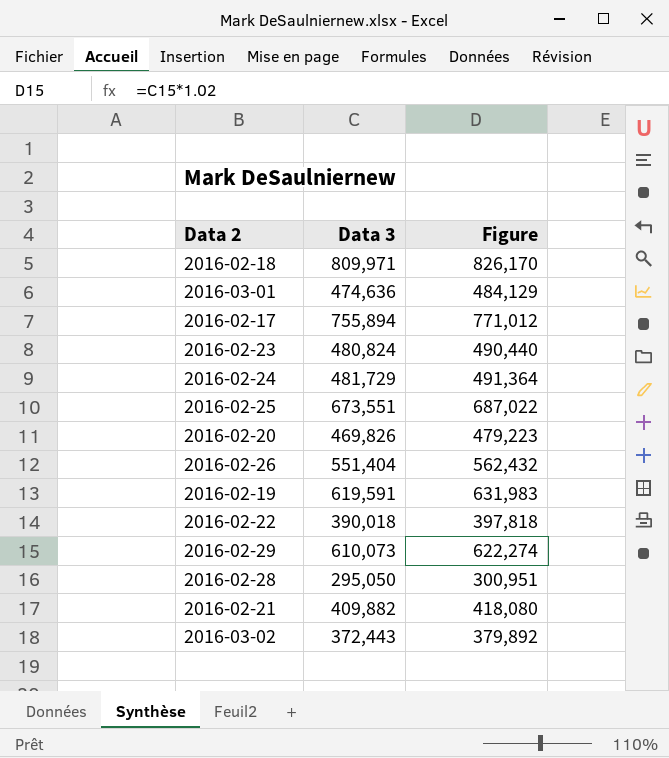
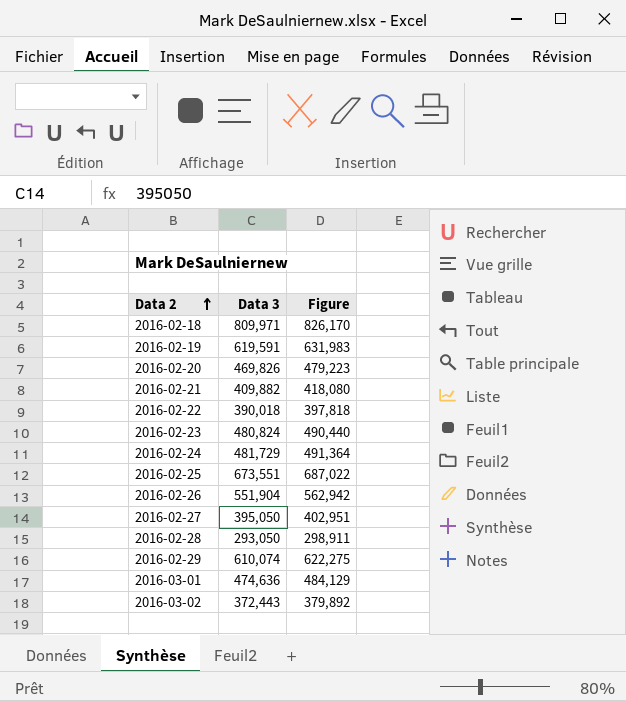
row order: none -> Data 2 ascending
row 2016-02-17: 755,894 | 771,012 -> none
2016-02-26 | Data 3: 551,404 -> 551,904
2016-02-26 | Figure: 562,432 -> 562,942
row 2016-02-27: none -> 395,050 | 402,951
2016-02-28 | Data 3: 295,050 -> 293,050
2016-02-28 | Figure: 300,951 -> 298,911
2016-02-29 | Data 3: 610,073 -> 610,074
2016-02-29 | Figure: 622,274 -> 622,275

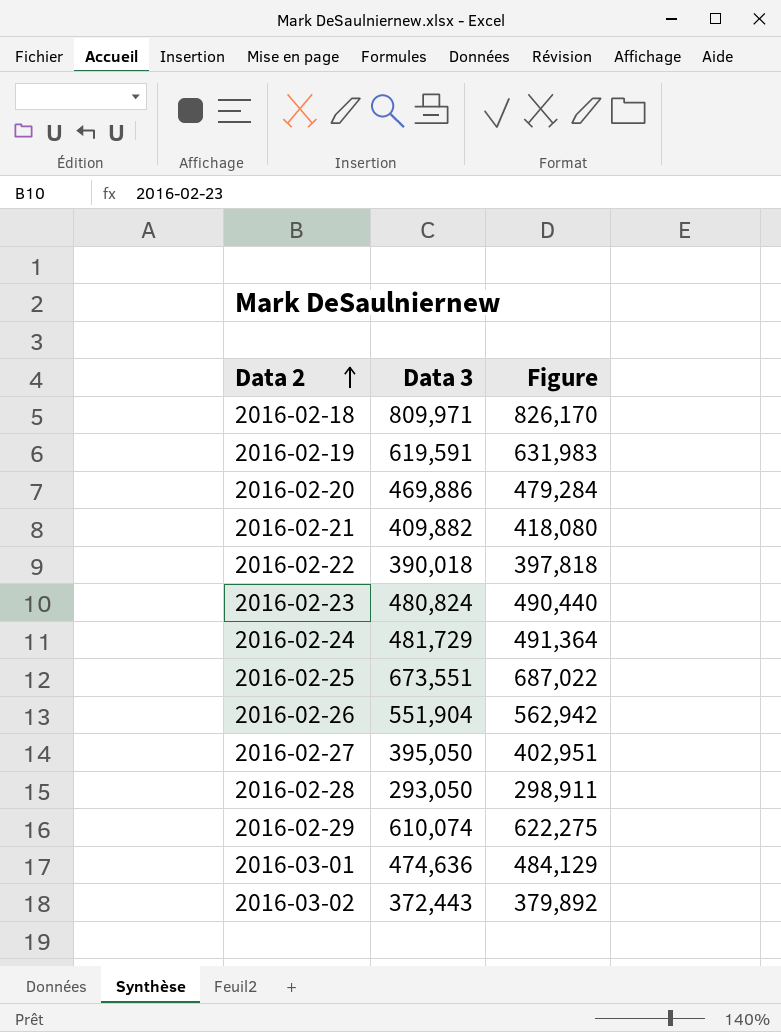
2016-02-20 | Data 3: 469,826 -> 469,886
2016-02-20 | Figure: 479,223 -> 479,284

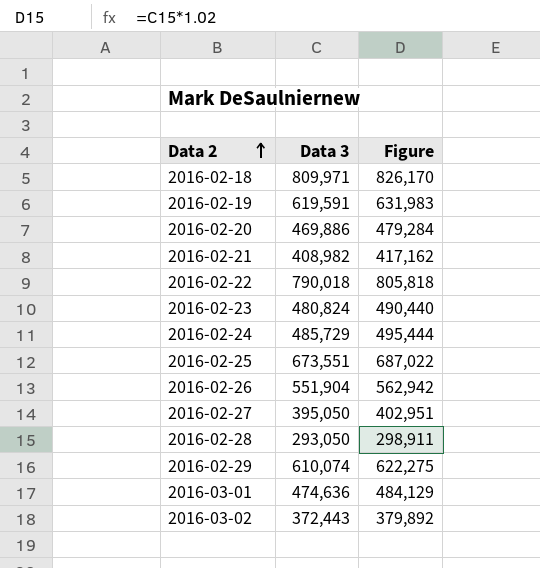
2016-02-21 | Data 3: 409,882 -> 408,982
2016-02-21 | Figure: 418,080 -> 417,162
2016-02-22 | Data 3: 390,018 -> 790,018
2016-02-22 | Figure: 397,818 -> 805,818
2016-02-24 | Data 3: 481,729 -> 485,729
2016-02-24 | Figure: 491,364 -> 495,444

